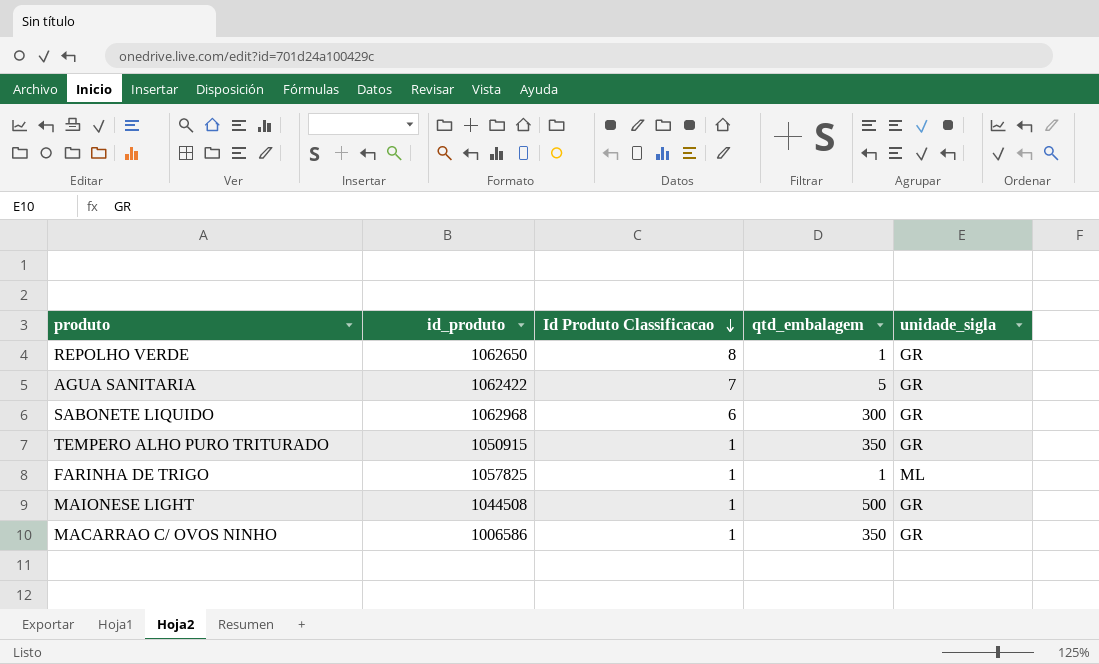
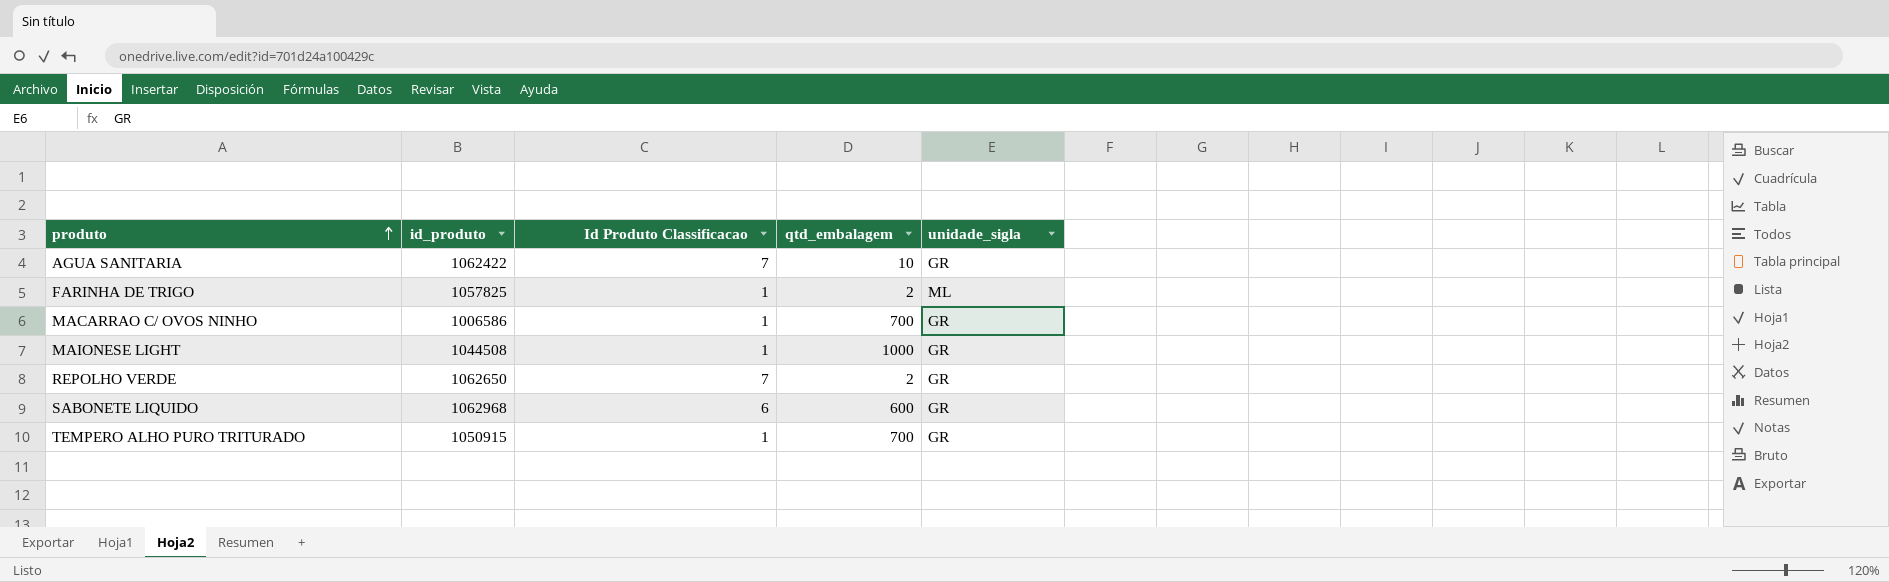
row order: Id Produto Classificacao descending -> produto ascending
AGUA SANITARIA | qtd_embalagem: 5 -> 10
FARINHA DE TRIGO | qtd_embalagem: 1 -> 2
MACARRAO C/ OVOS NINHO | qtd_embalagem: 350 -> 700
MAIONESE LIGHT | qtd_embalagem: 500 -> 1000
REPOLHO VERDE | Id Produto Classificacao: 8 -> 7
REPOLHO VERDE | qtd_embalagem: 1 -> 2
SABONETE LIQUIDO | qtd_embalagem: 300 -> 600
TEMPERO ALHO PURO TRITURADO | qtd_embalagem: 350 -> 700

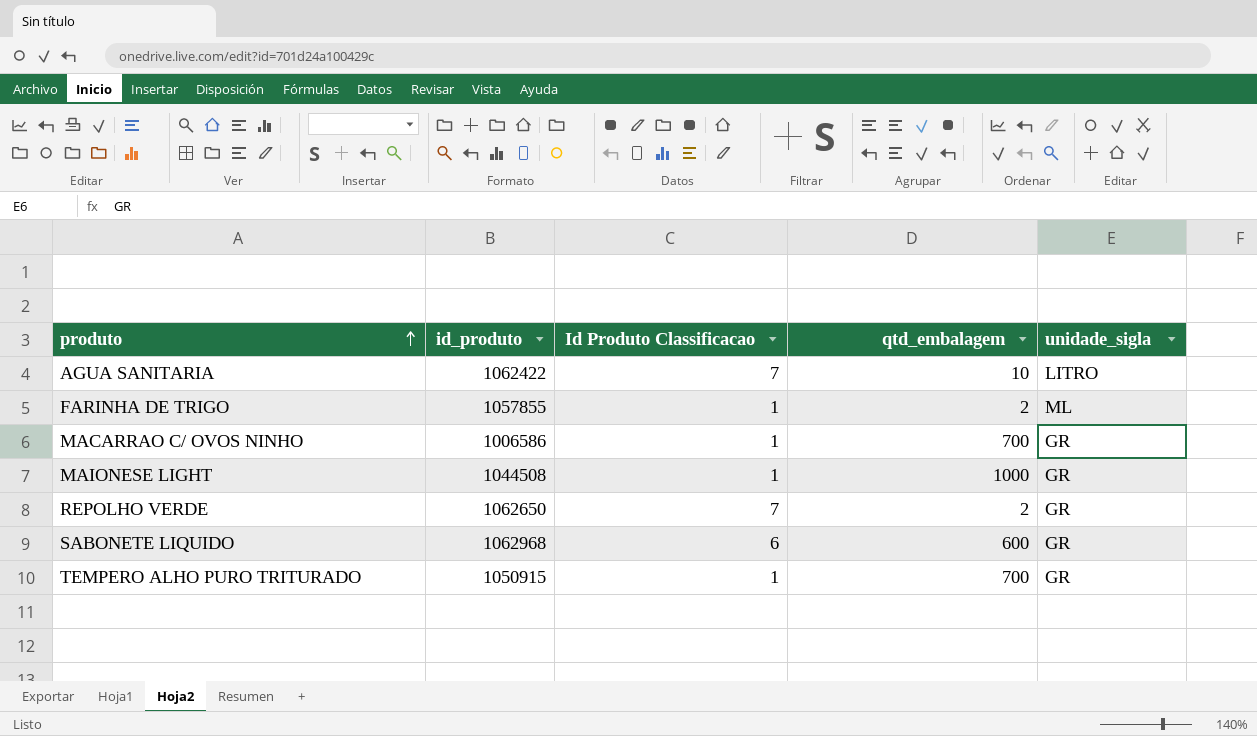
AGUA SANITARIA | unidade_sigla: GR -> LITRO
FARINHA DE TRIGO | id_produto: 1057825 -> 1057855

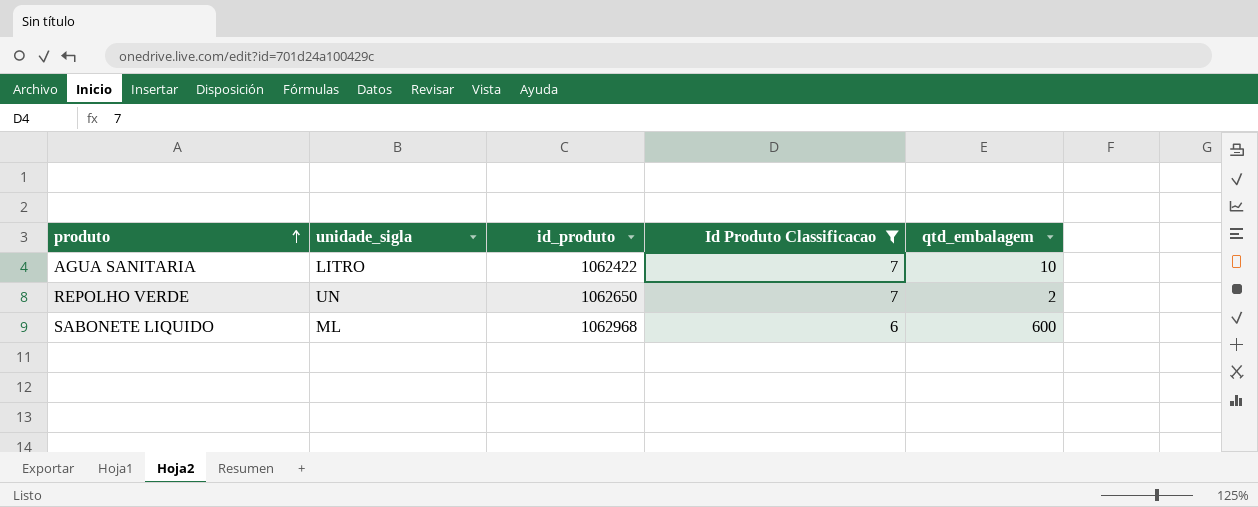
filter: none -> Id Produto Classificacao != 1
column unidade_sigla | position: 5 -> 2
REPOLHO VERDE | unidade_sigla: GR -> UN
SABONETE LIQUIDO | unidade_sigla: GR -> ML

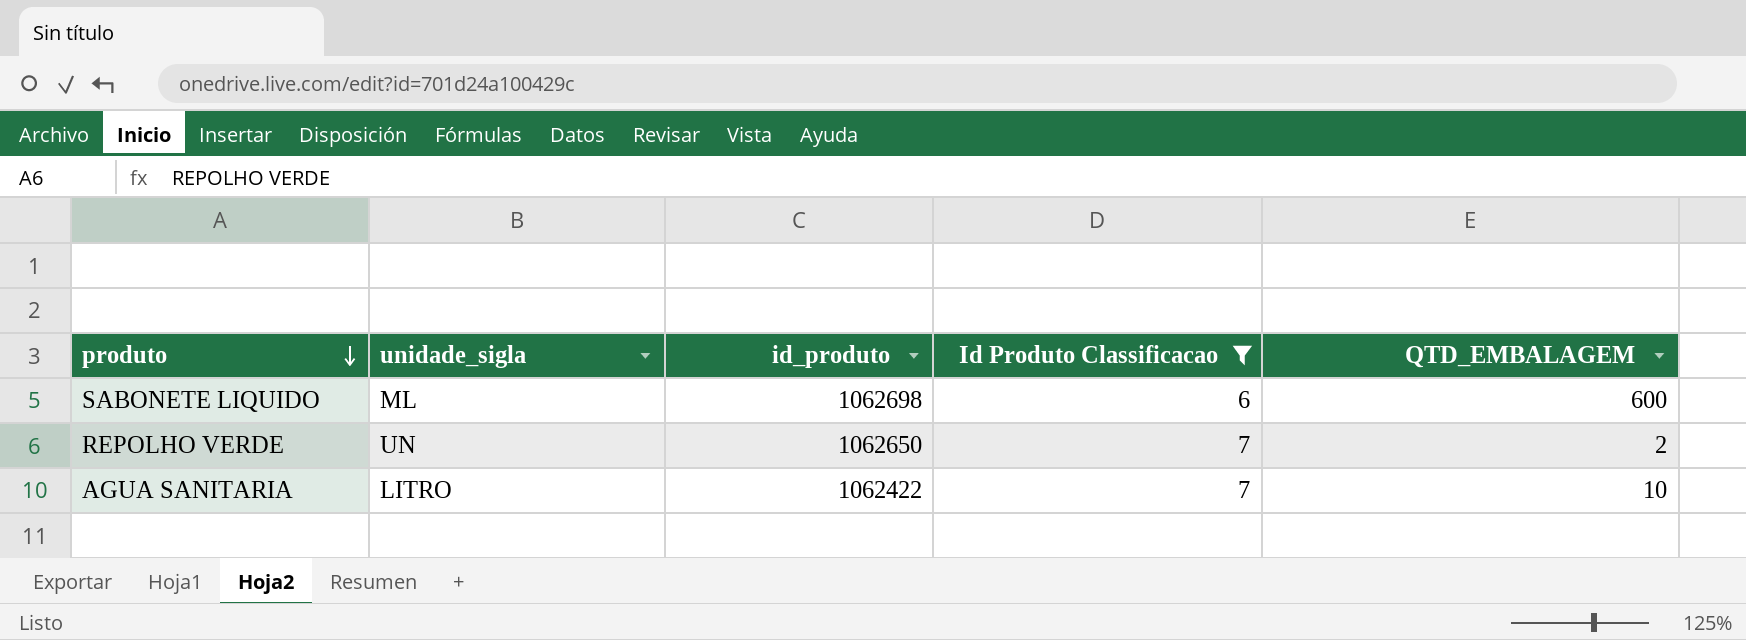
row order: produto ascending -> produto descending
column name: qtd_embalagem -> QTD_EMBALAGEM
SABONETE LIQUIDO | id_produto: 1062968 -> 1062698

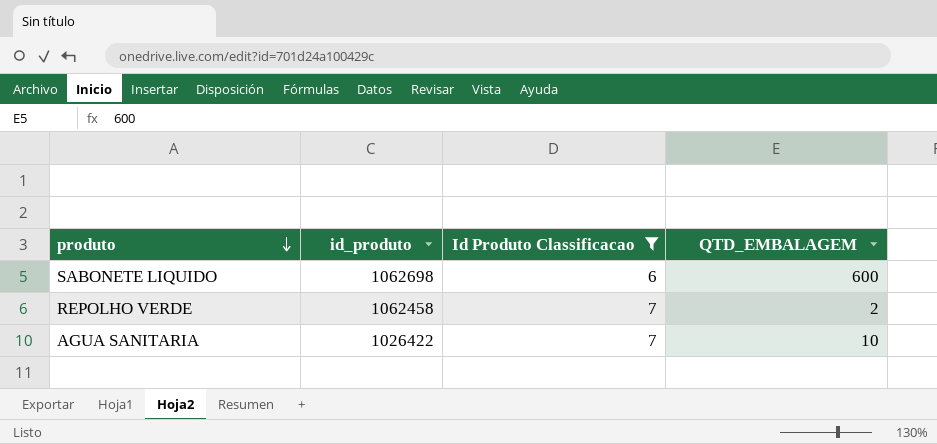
column unidade_sigla | position: 2 -> none
REPOLHO VERDE | id_produto: 1062650 -> 1062458
AGUA SANITARIA | id_produto: 1062422 -> 1026422

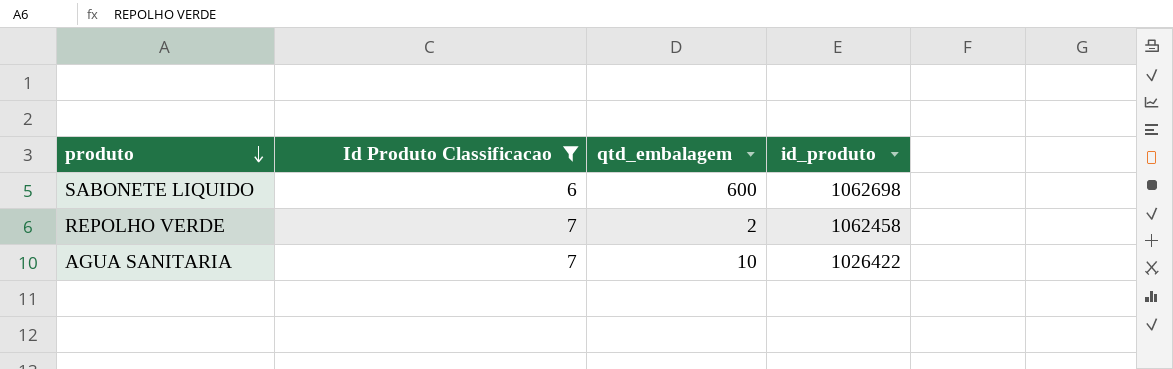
column name: QTD_EMBALAGEM -> qtd_embalagem
column id_produto | position: 2 -> 4

